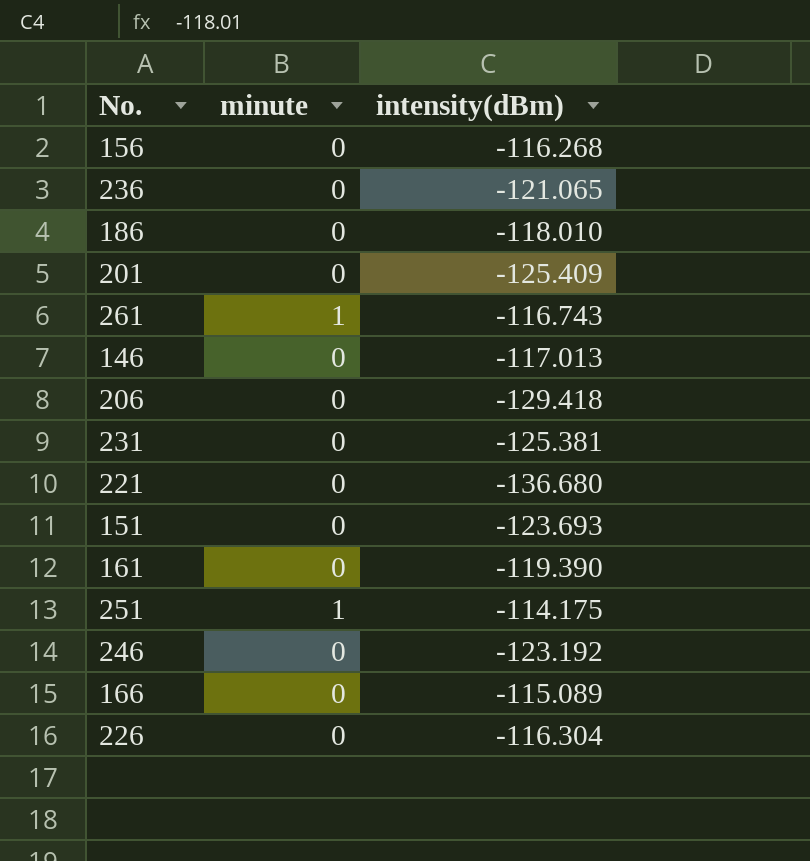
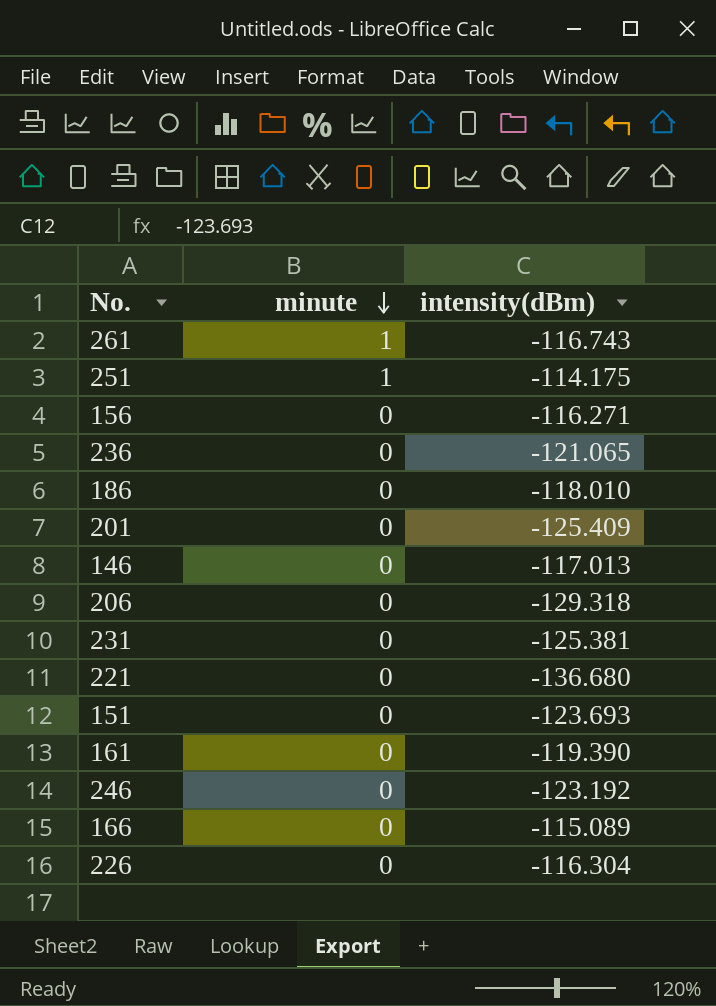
row order: none -> minute descending
156 | intensity(dBm): -116.268 -> -116.271
206 | intensity(dBm): -129.418 -> -129.318

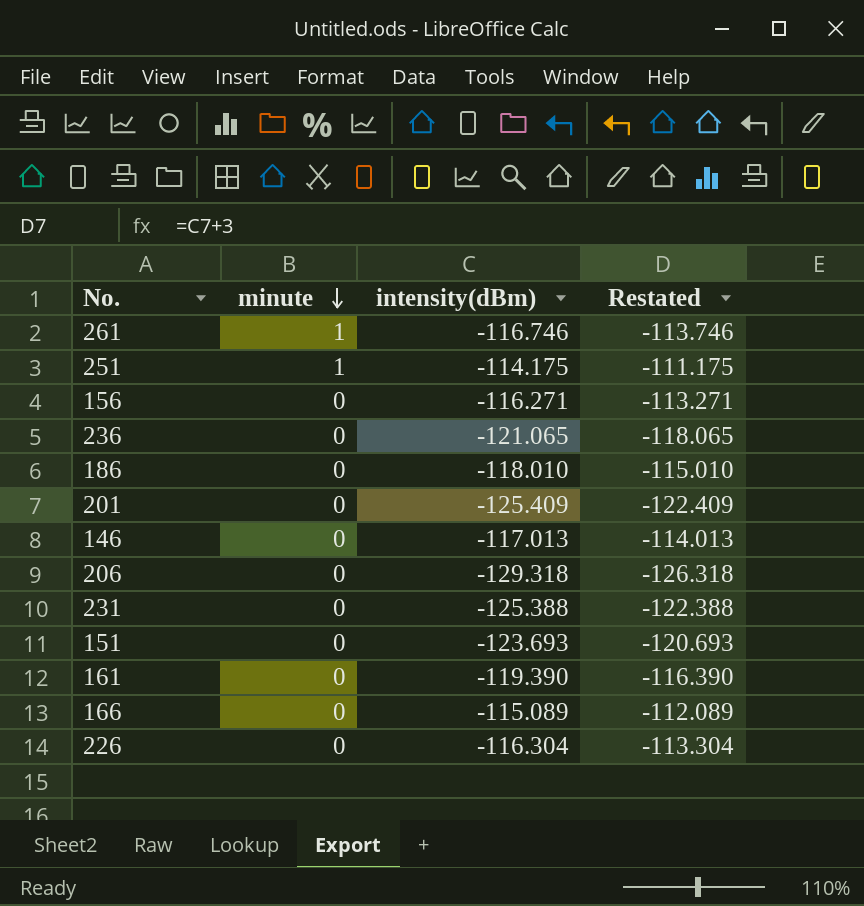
column Restated | formula: none -> [intensity(dBm)] + 3
row 221: 0 | -136.680 -> none
row 246: 0 | -123.192 -> none
261 | intensity(dBm): -116.743 -> -116.746
231 | intensity(dBm): -125.381 -> -125.388

